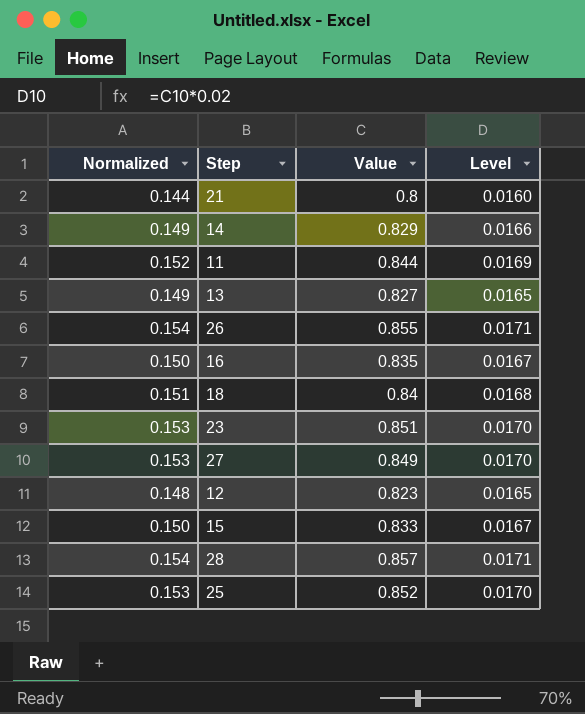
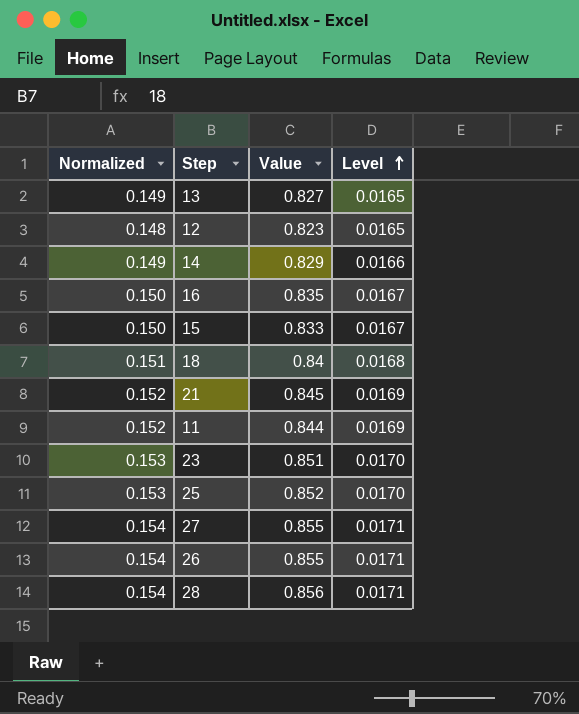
row order: none -> Level ascending
21 | Normalized: 0.144 -> 0.152
21 | Value: 0.8 -> 0.845
21 | Level: 0.0160 -> 0.0169
27 | Normalized: 0.153 -> 0.154
27 | Value: 0.849 -> 0.855
27 | Level: 0.0170 -> 0.0171
28 | Value: 0.857 -> 0.856

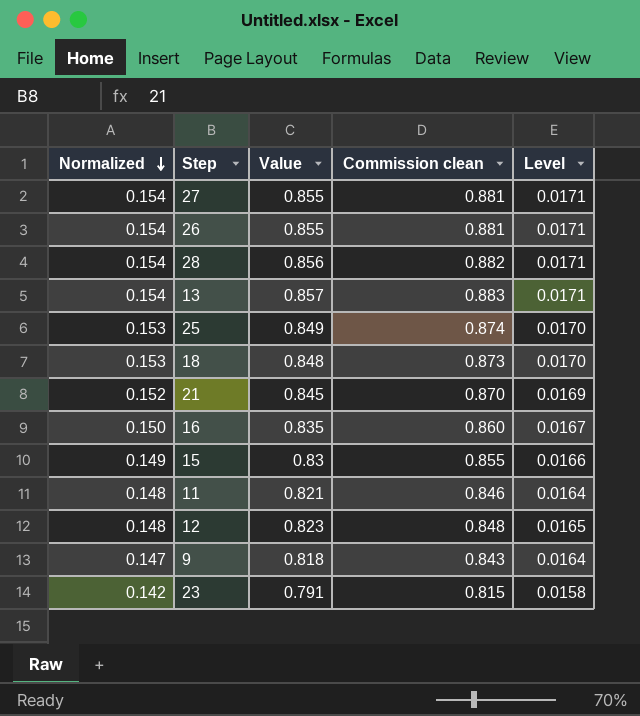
row order: Level ascending -> Normalized descending
column Commission clean | formula: none -> [Value] * 1.03
row 14: 0.149 | 0.829 | 0.0166 -> none
13 | Normalized: 0.149 -> 0.154
13 | Value: 0.827 -> 0.857
13 | Level: 0.0165 -> 0.0171
25 | Value: 0.852 -> 0.849
18 | Normalized: 0.151 -> 0.153
18 | Value: 0.84 -> 0.848
18 | Level: 0.0168 -> 0.0170
15 | Normalized: 0.150 -> 0.149
15 | Value: 0.833 -> 0.83
15 | Level: 0.0167 -> 0.0166
11 | Normalized: 0.152 -> 0.148
11 | Value: 0.844 -> 0.821
11 | Level: 0.0169 -> 0.0164
row 9: none -> 0.147 | 0.818 | 0.843 | 0.0164
23 | Normalized: 0.153 -> 0.142
23 | Value: 0.851 -> 0.791
23 | Level: 0.0170 -> 0.0158

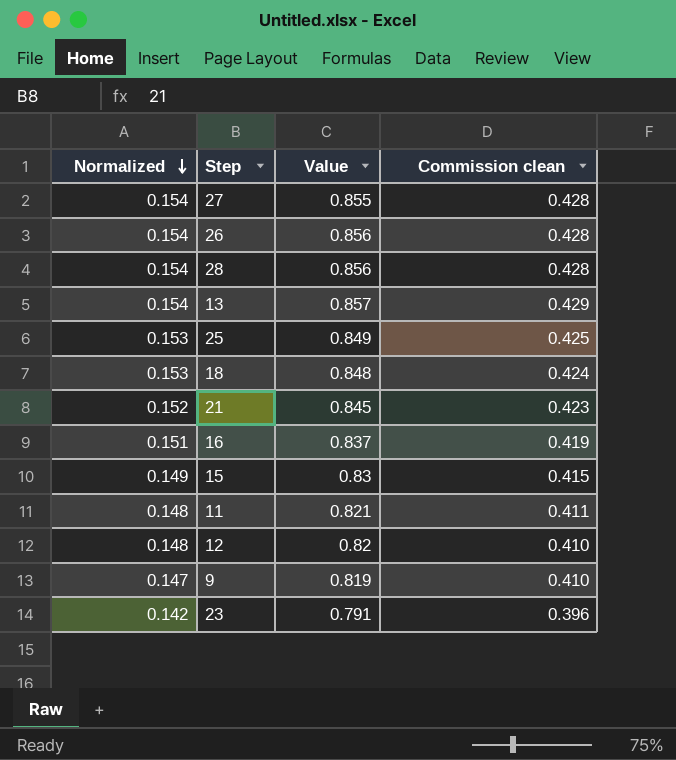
column Level | formula: [Value] * 0.02 -> none
column Commission clean | formula: [Value] * 1.03 -> [Value] * 0.5
26 | Value: 0.855 -> 0.856
16 | Normalized: 0.150 -> 0.151
16 | Value: 0.835 -> 0.837
12 | Value: 0.823 -> 0.82
9 | Value: 0.818 -> 0.819

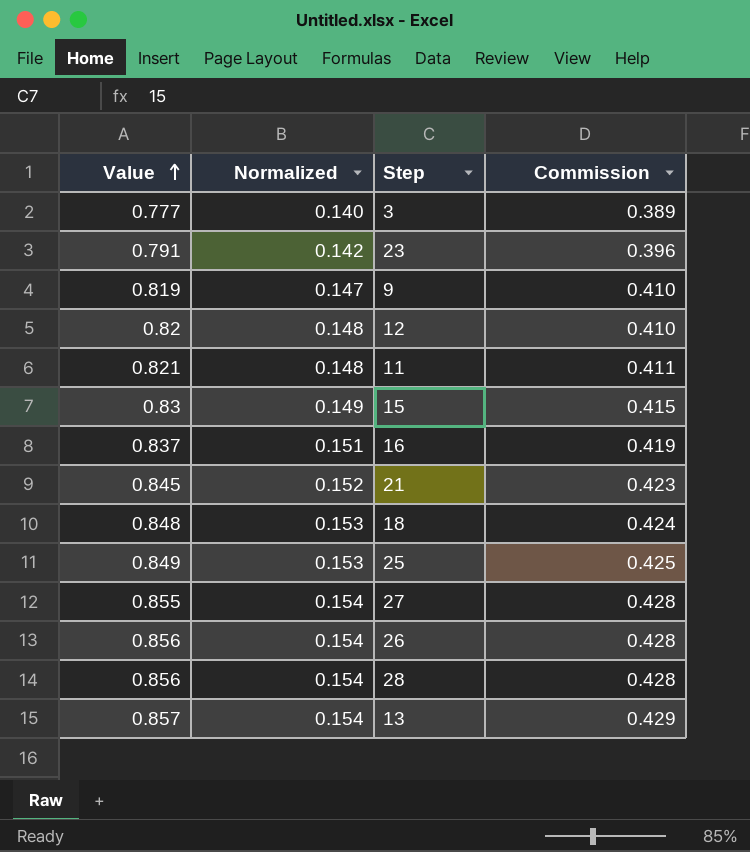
row order: Normalized descending -> Value ascending
column Value | position: 3 -> 1
column name: Commission clean -> Commission
row 3: none -> 0.777 | 0.140 | 0.389

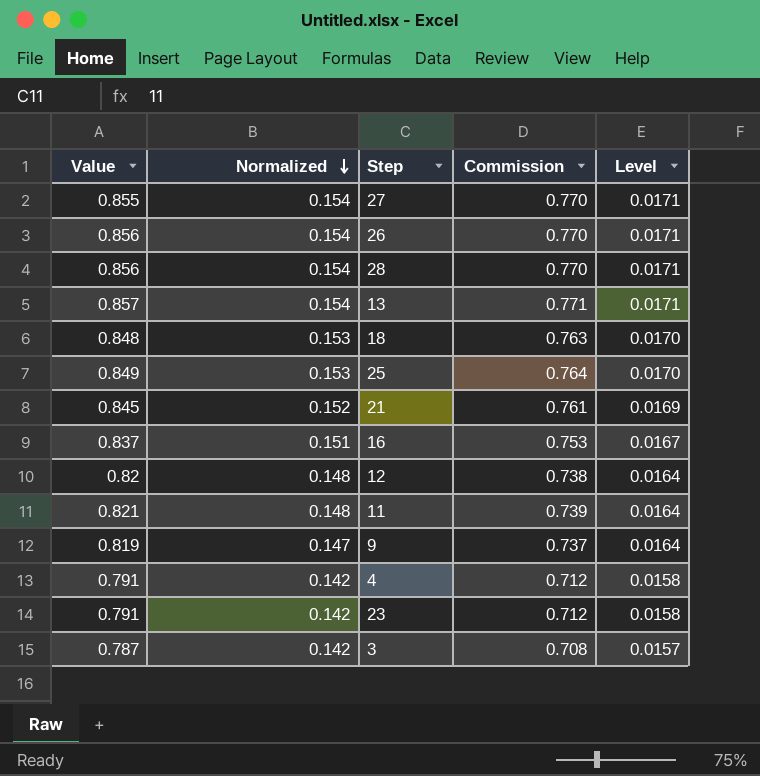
row order: Value ascending -> Normalized descending
column Commission | formula: [Value] * 0.5 -> [Value] * 0.9
column Level | formula: none -> [Value] * 0.02
row 15: 0.83 | 0.149 | 0.415 -> none
row 4: none -> 0.791 | 0.142 | 0.712 | 0.0158
3 | Value: 0.777 -> 0.787
3 | Normalized: 0.140 -> 0.142

